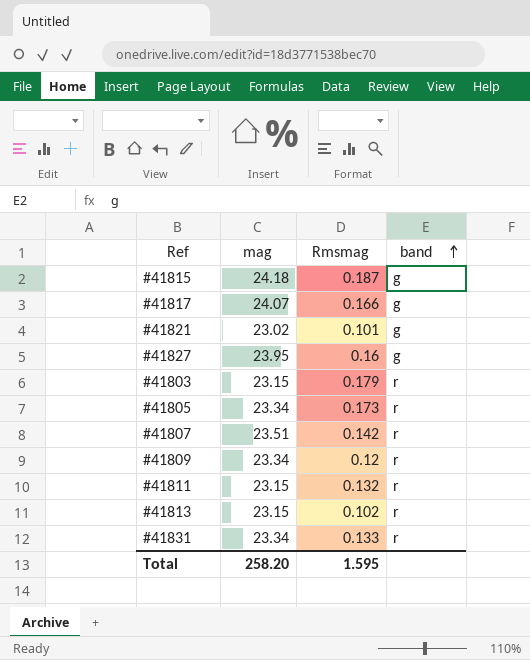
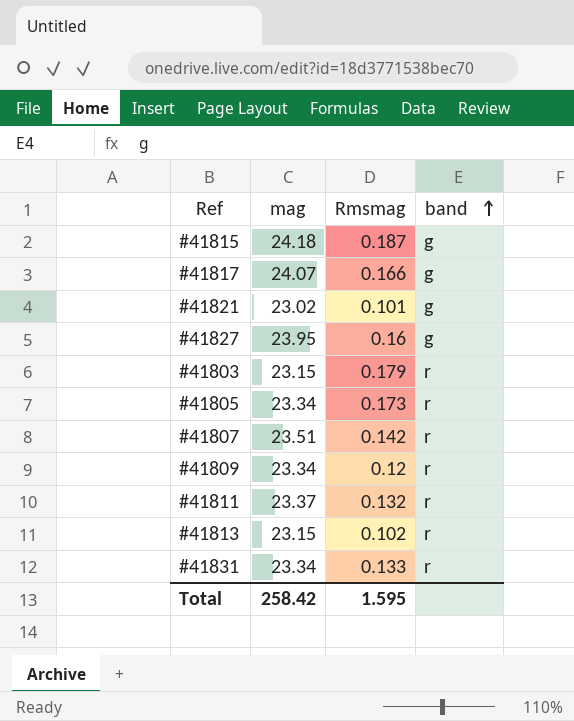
#41811 | mag: 23.15 -> 23.37
Total | mag: 258.20 -> 258.42

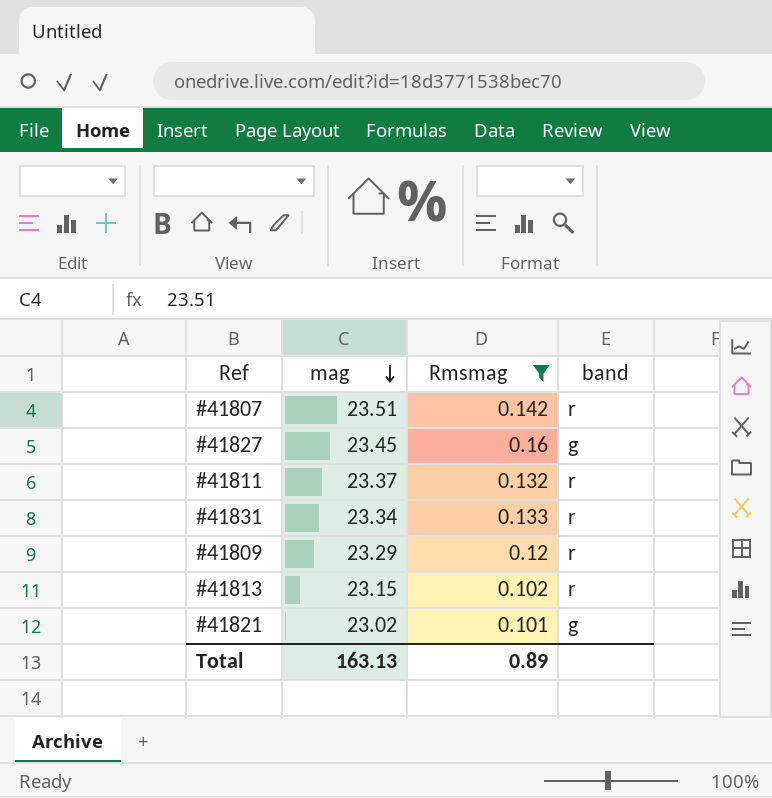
filter: none -> Rmsmag <= 0.16
row order: band ascending -> mag descending
#41827 | mag: 23.95 -> 23.45
#41809 | mag: 23.34 -> 23.29
Total | mag: 258.42 -> 163.13
Total | Rmsmag: 1.595 -> 0.89

